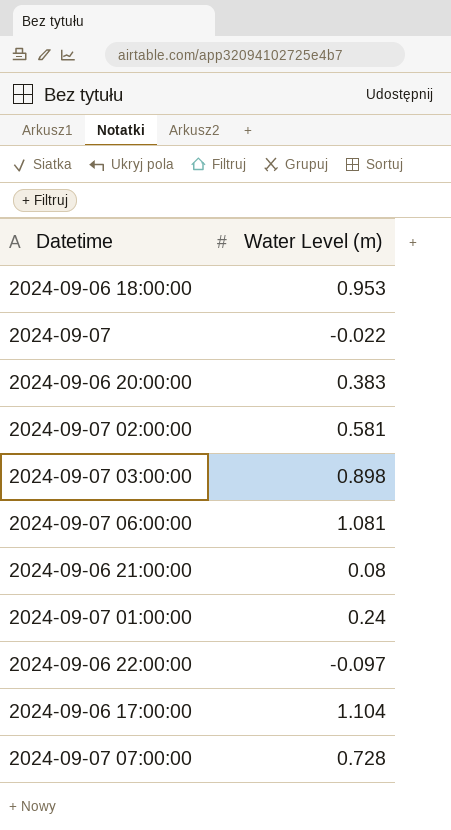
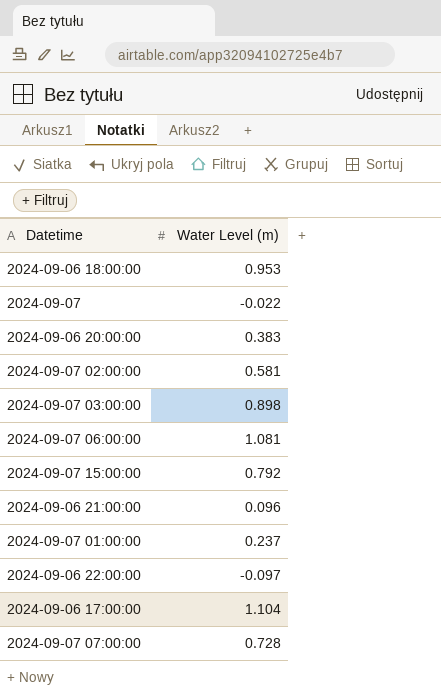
row 2024-09-07 15:00:00: none -> 0.792
2024-09-06 21:00:00 | Water Level (m): 0.08 -> 0.096
2024-09-07 01:00:00 | Water Level (m): 0.24 -> 0.237

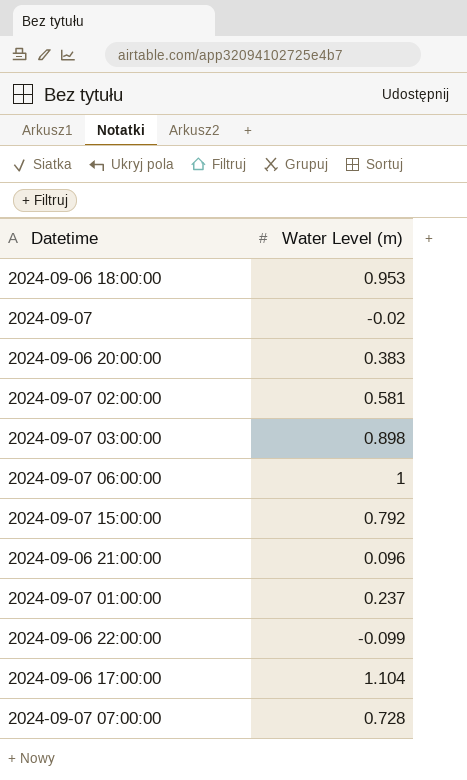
2024-09-07 | Water Level (m): -0.022 -> -0.02
2024-09-07 06:00:00 | Water Level (m): 1.081 -> 1
2024-09-06 22:00:00 | Water Level (m): -0.097 -> -0.099

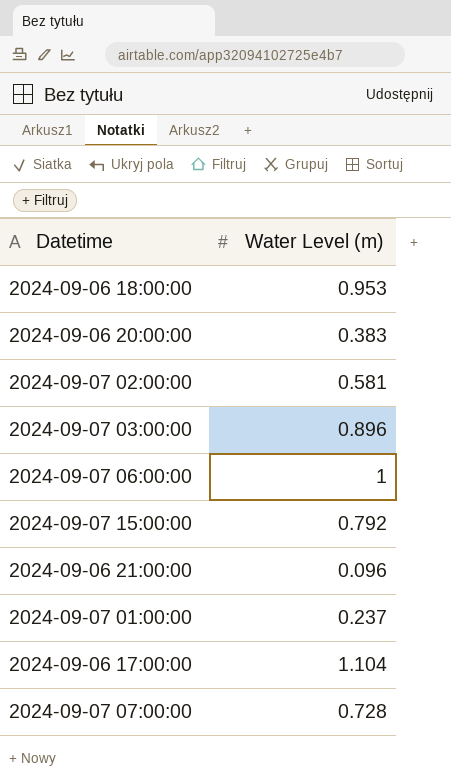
row 2024-09-07: -0.02 -> none
row 2024-09-06 22:00:00: -0.099 -> none
2024-09-07 03:00:00 | Water Level (m): 0.898 -> 0.896

